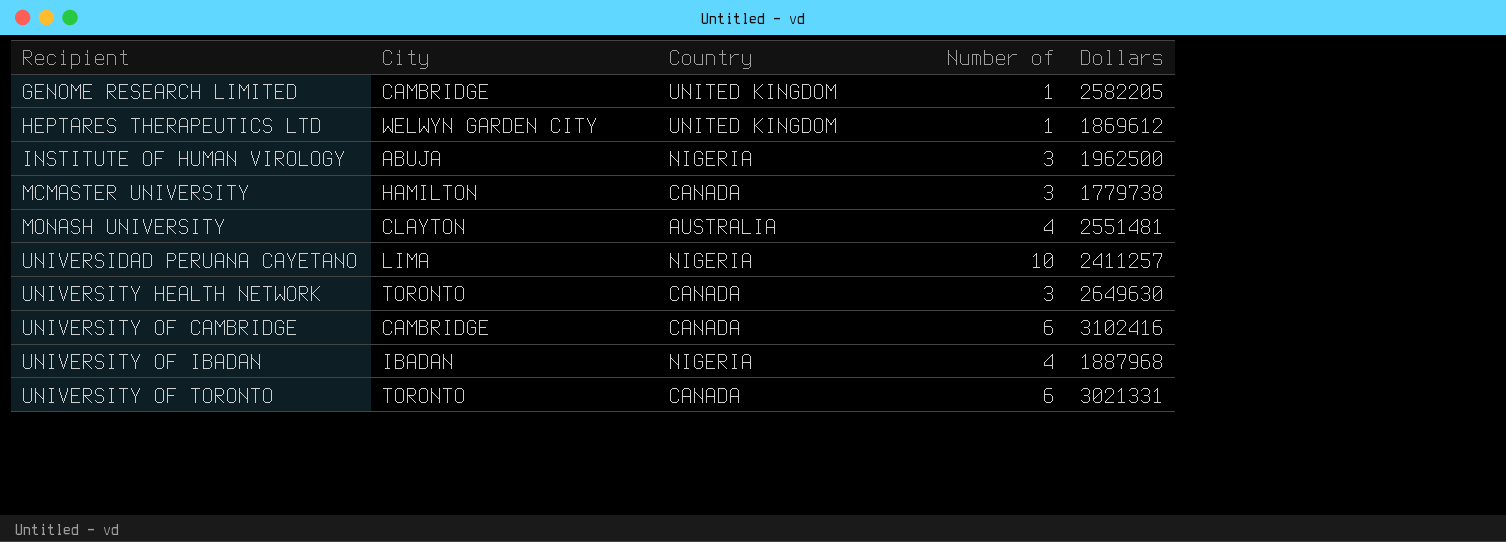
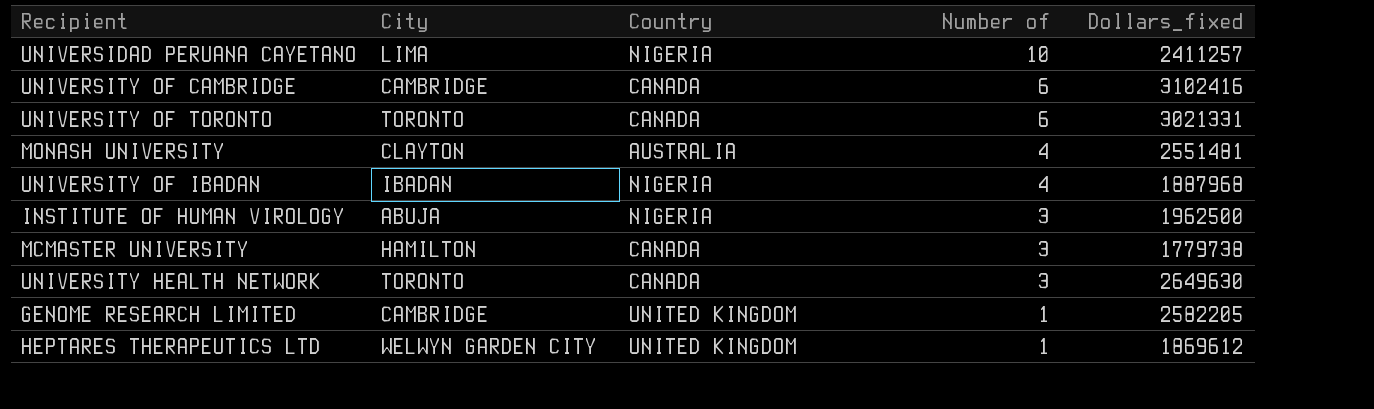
row order: Recipient ascending -> Number of descending
column name: Dollars -> Dollars_fixed

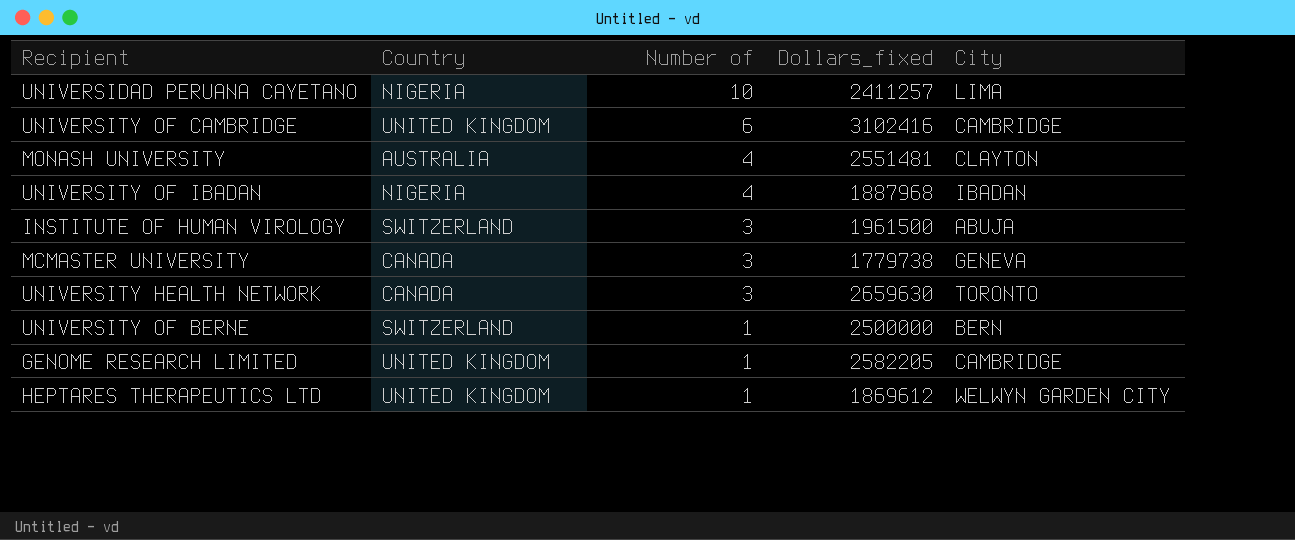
column City | position: 2 -> 5
row UNIVERSITY OF TORONTO: TORONTO | CANADA | 6 | 3021331 -> none
UNIVERSITY OF CAMBRIDGE | Country: CANADA -> UNITED KINGDOM
INSTITUTE OF HUMAN VIROLOGY | Country: NIGERIA -> SWITZERLAND
INSTITUTE OF HUMAN VIROLOGY | Dollars_fixed: 1962500 -> 1961500
MCMASTER UNIVERSITY | City: HAMILTON -> GENEVA
UNIVERSITY HEALTH NETWORK | Dollars_fixed: 2649630 -> 2659630
row UNIVERSITY OF BERNE: none -> SWITZERLAND | 1 | 2500000 | BERN

